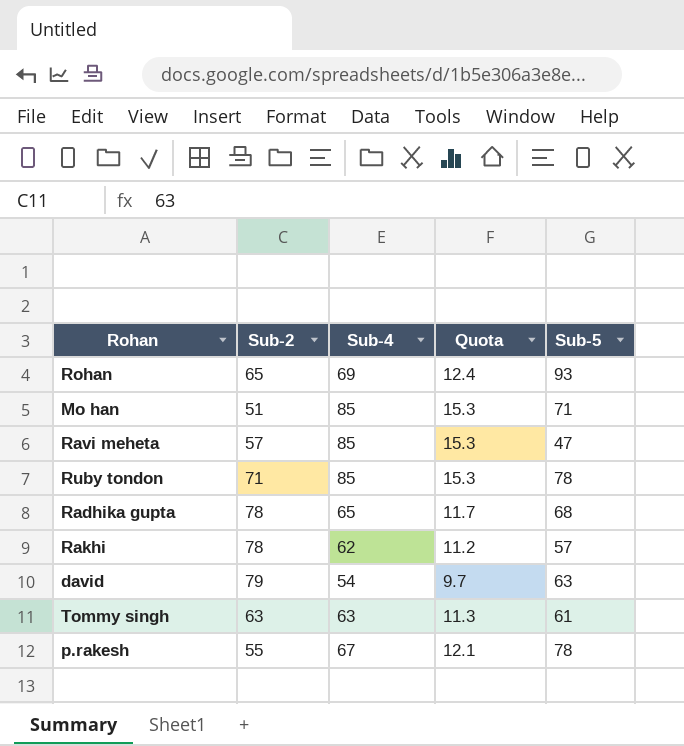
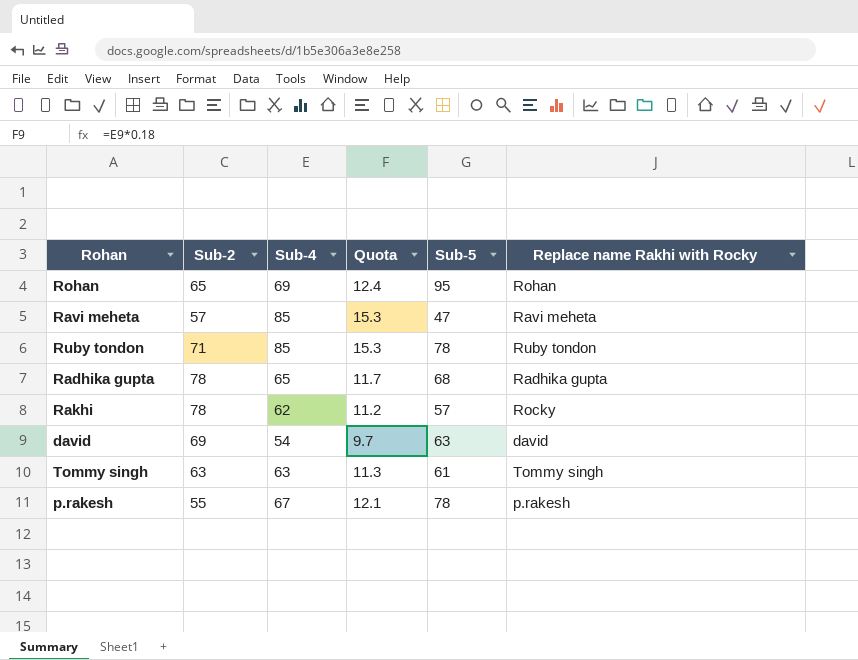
column Replace name Rakhi with Rocky | position: none -> 6
row Mo han: 51 | 85 | 15.3 | 71 -> none
Rohan | Sub-5: 93 -> 95
david | Sub-2: 79 -> 69

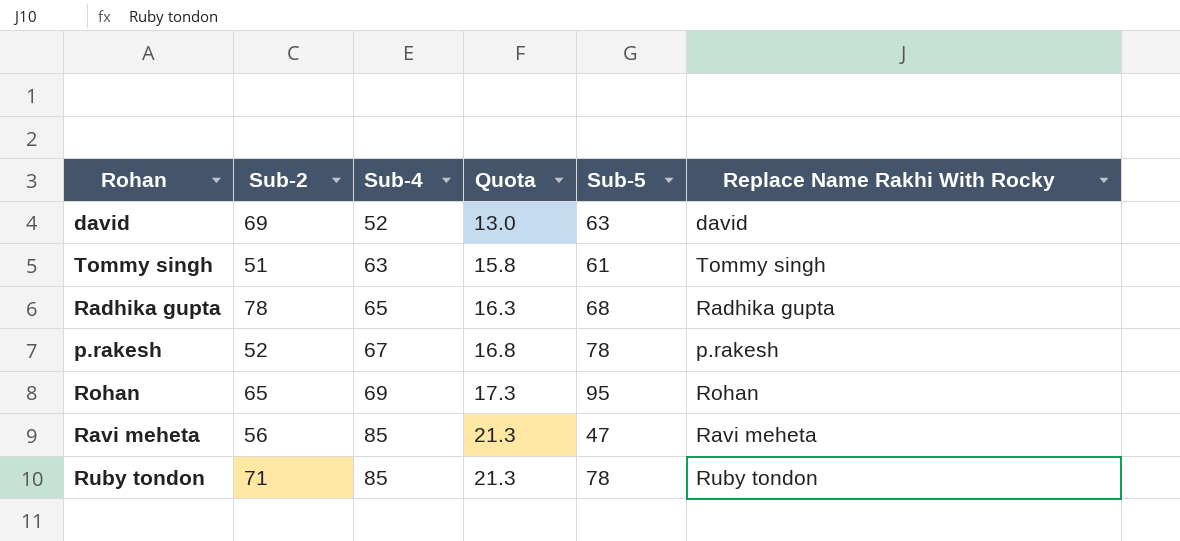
row order: none -> Sub-4 ascending
column Quota | formula: [Sub-4] * 0.18 -> [Sub-4] * 0.25
column name: Replace name Rakhi with Rocky -> Replace Name Rakhi With Rocky
row Rakhi: 78 | 62 | 11.2 | 57 | Rocky -> none
david | Sub-4: 54 -> 52
Tommy singh | Sub-2: 63 -> 51
p.rakesh | Sub-2: 55 -> 52
Ravi meheta | Sub-2: 57 -> 56

